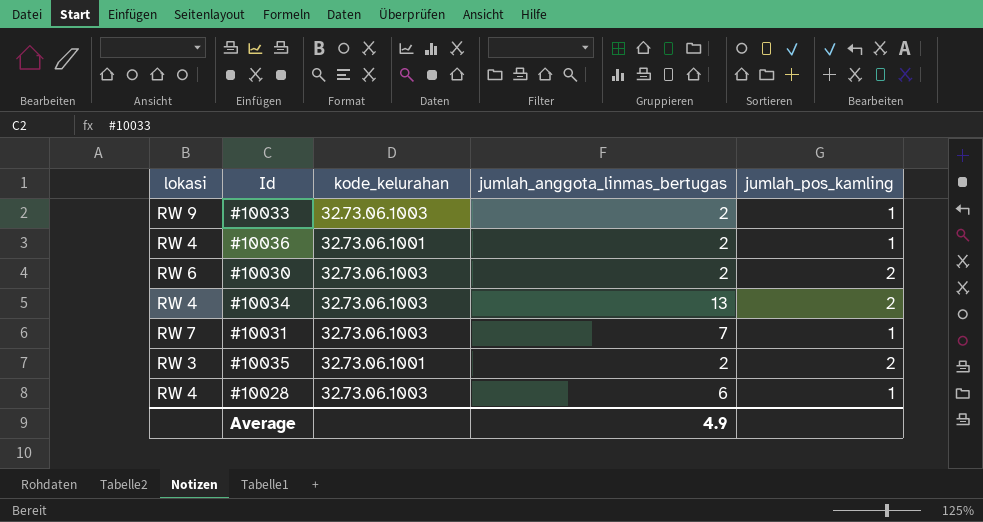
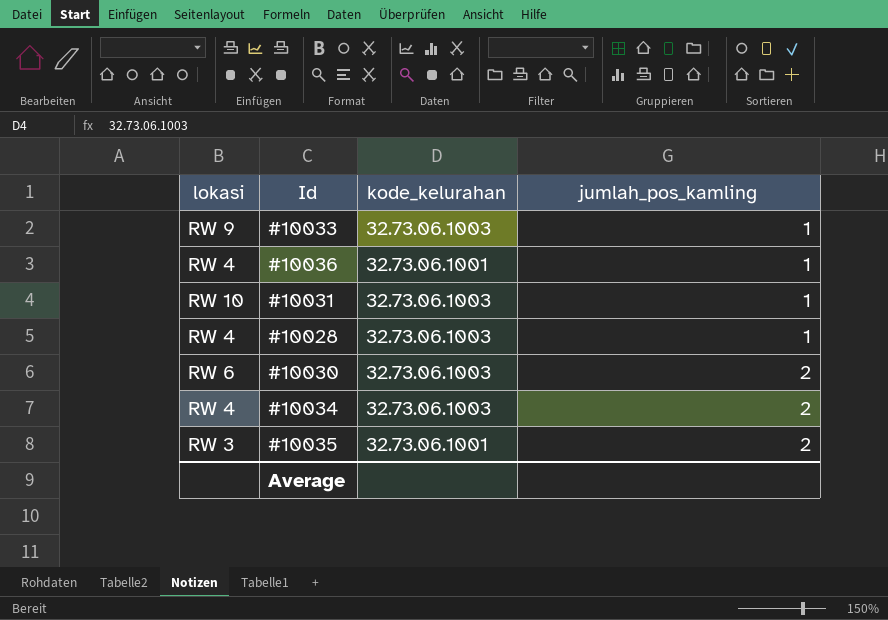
row order: none -> jumlah_pos_kamling ascending
column jumlah_anggota_linmas_bertugas | position: 4 -> none
#10031 | lokasi: RW 7 -> RW 10

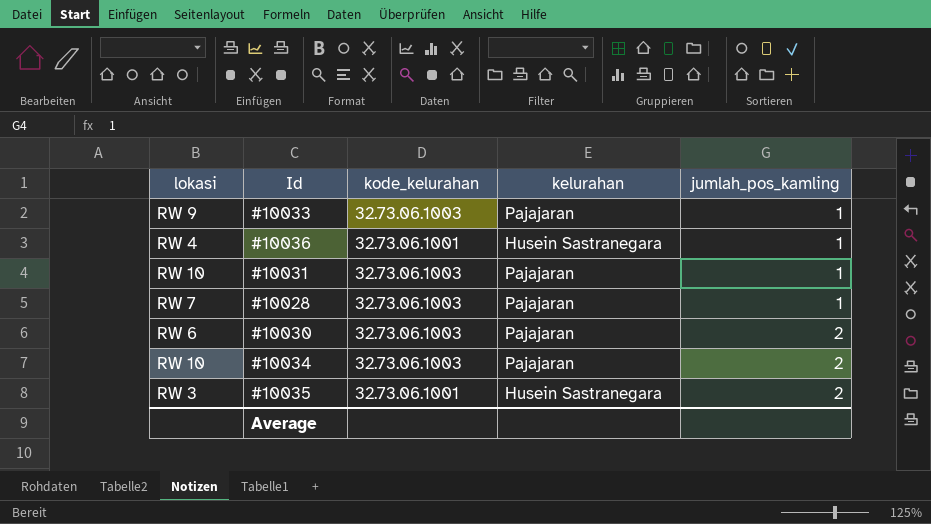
column kelurahan | position: none -> 4
#10028 | lokasi: RW 4 -> RW 7
#10034 | lokasi: RW 4 -> RW 10

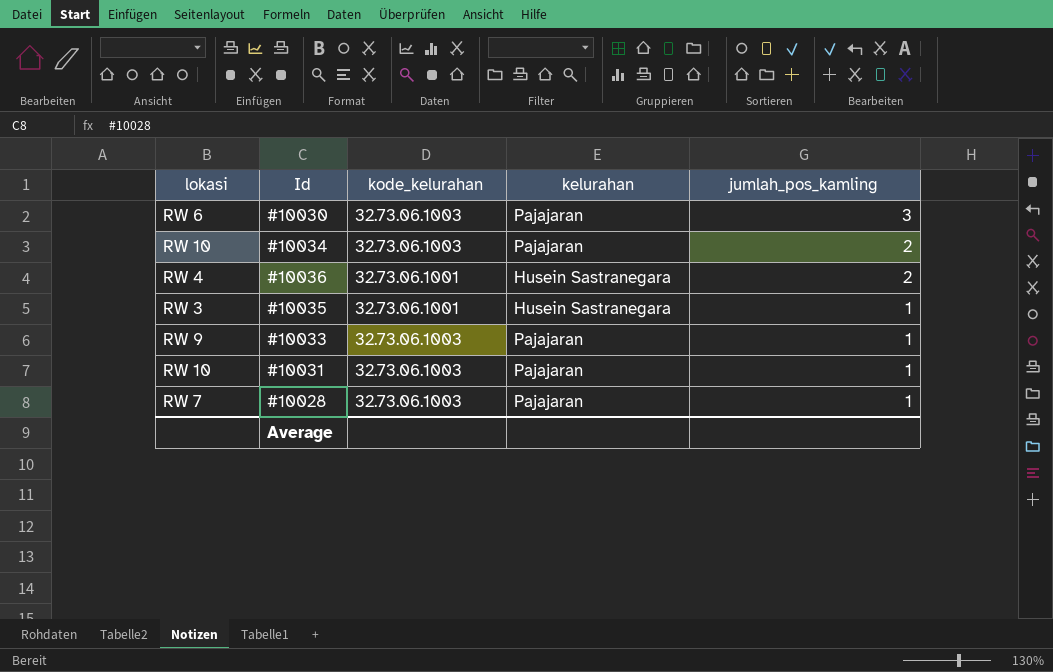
row order: jumlah_pos_kamling ascending -> jumlah_pos_kamling descending
#10030 | jumlah_pos_kamling: 2 -> 3
#10036 | jumlah_pos_kamling: 1 -> 2
#10035 | jumlah_pos_kamling: 2 -> 1

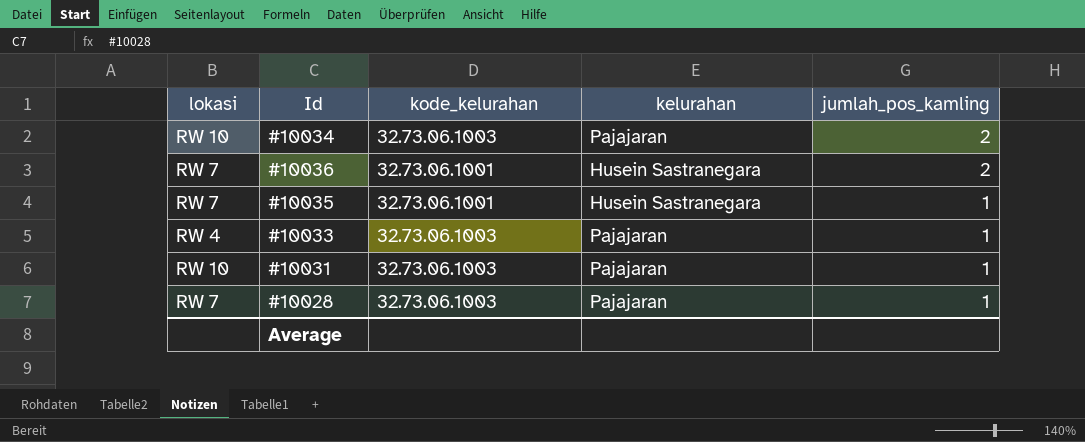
row #10030: RW 6 | 32.73.06.1003 | Pajajaran | 3 -> none
#10036 | lokasi: RW 4 -> RW 7
#10035 | lokasi: RW 3 -> RW 7
#10033 | lokasi: RW 9 -> RW 4

